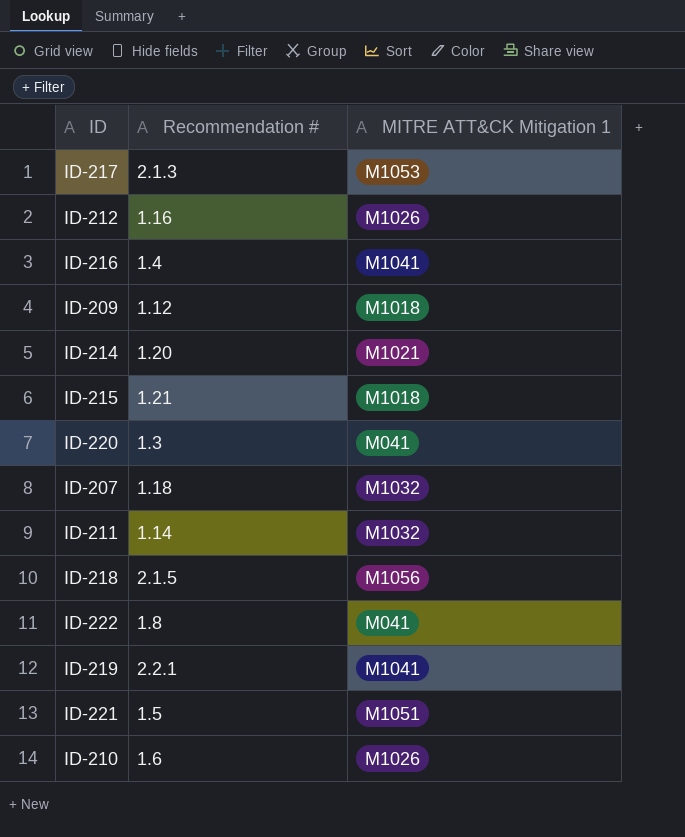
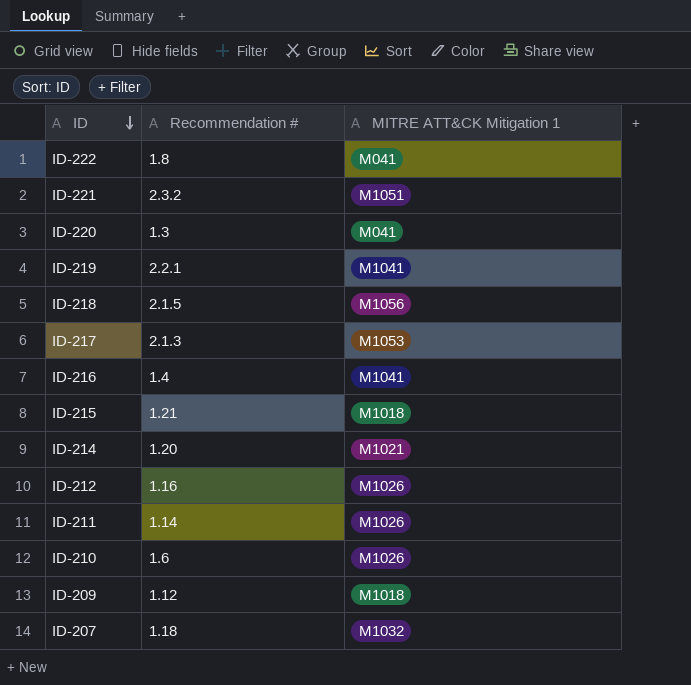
row order: none -> ID descending
ID-221 | Recommendation #: 1.5 -> 2.3.2
ID-211 | MITRE ATT&CK Mitigation 1: M1032 -> M1026

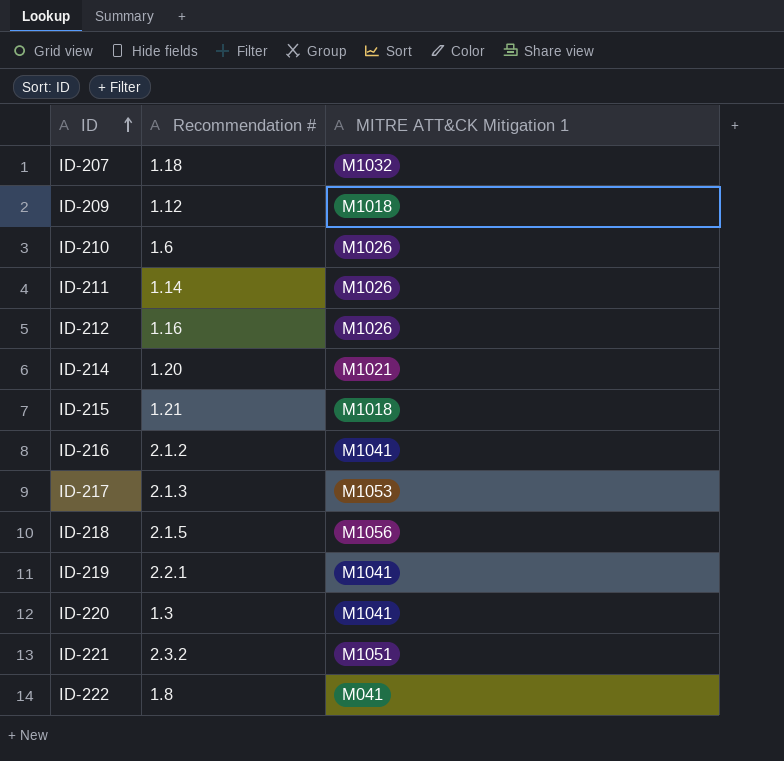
row order: ID descending -> ID ascending
ID-216 | Recommendation #: 1.4 -> 2.1.2
ID-220 | MITRE ATT&CK Mitigation 1: M041 -> M1041

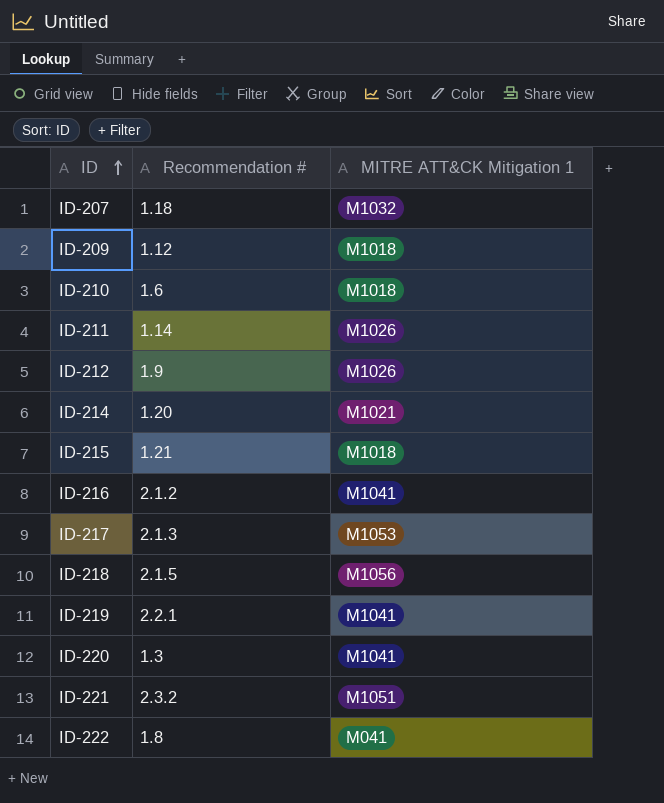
ID-210 | MITRE ATT&CK Mitigation 1: M1026 -> M1018
ID-212 | Recommendation #: 1.16 -> 1.9

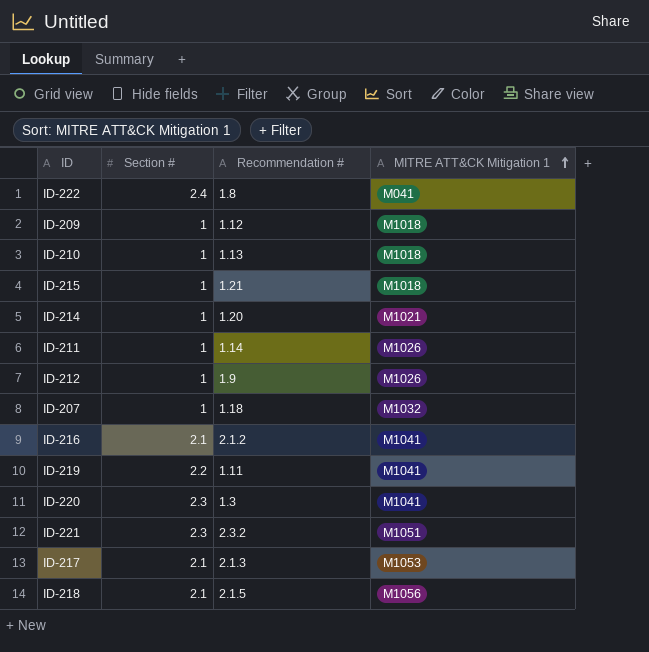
row order: ID ascending -> MITRE ATT&CK Mitigation 1 ascending
column Section # | position: none -> 2
ID-210 | Recommendation #: 1.6 -> 1.13
ID-219 | Recommendation #: 2.2.1 -> 1.11

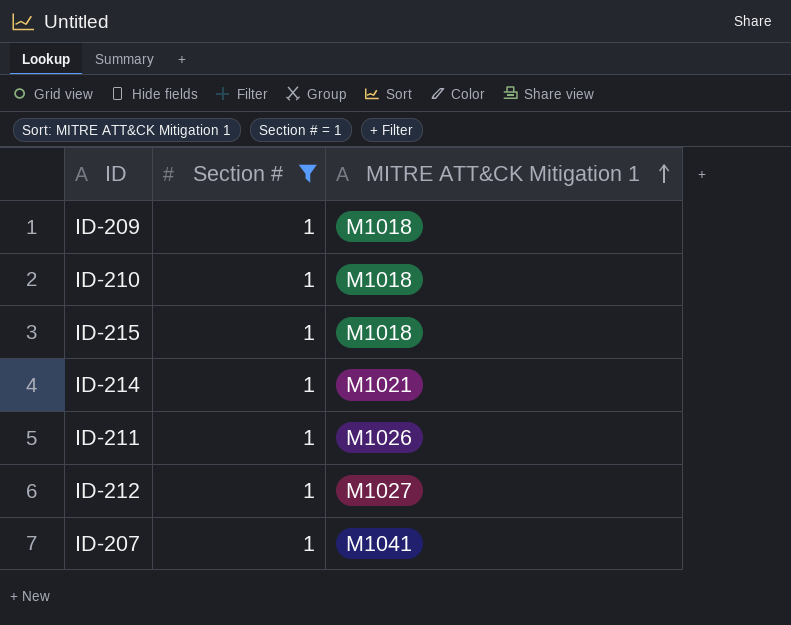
filter: none -> Section # = 1
column Recommendation # | position: 3 -> none
ID-212 | MITRE ATT&CK Mitigation 1: M1026 -> M1027
ID-207 | MITRE ATT&CK Mitigation 1: M1032 -> M1041

